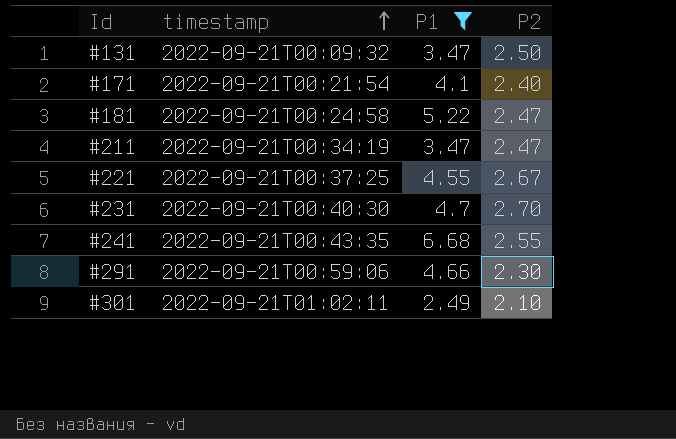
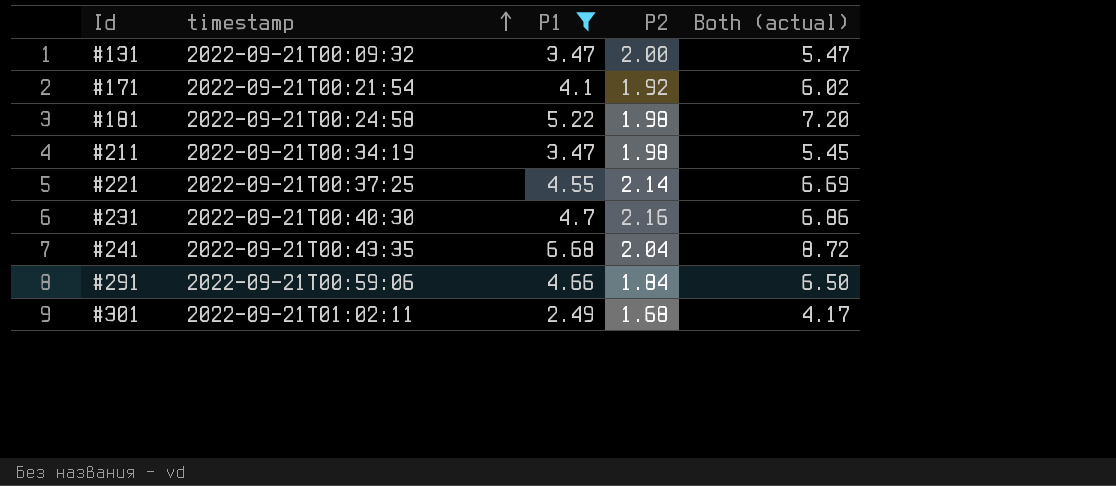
column Both (actual) | formula: none -> [P1] + [P2]
#131 | P2: 2.50 -> 2.00
#171 | P2: 2.40 -> 1.92
#181 | P2: 2.47 -> 1.98
#211 | P2: 2.47 -> 1.98
#221 | P2: 2.67 -> 2.14
#231 | P2: 2.70 -> 2.16
#241 | P2: 2.55 -> 2.04
#291 | P2: 2.30 -> 1.84
#301 | P2: 2.10 -> 1.68

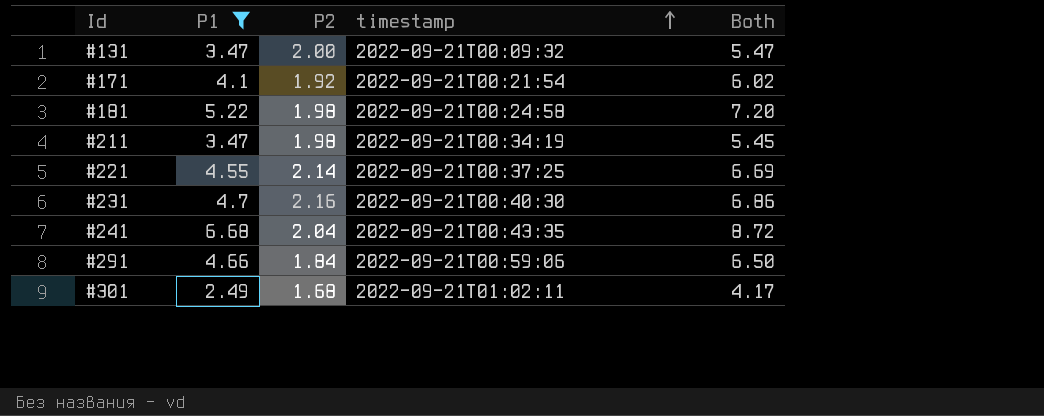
column timestamp | position: 2 -> 4
column name: Both (actual) -> Both

